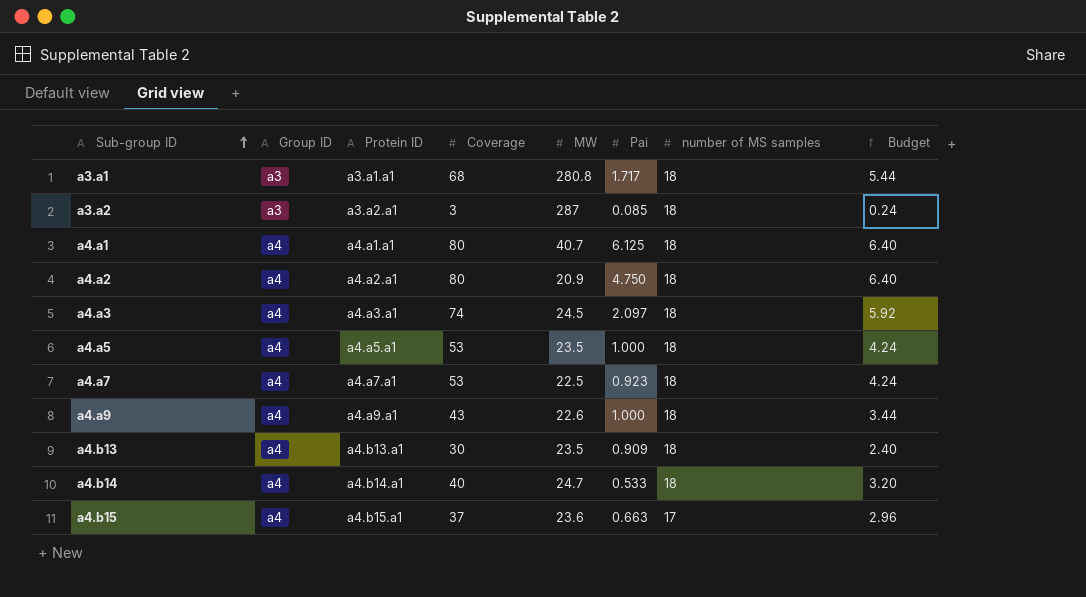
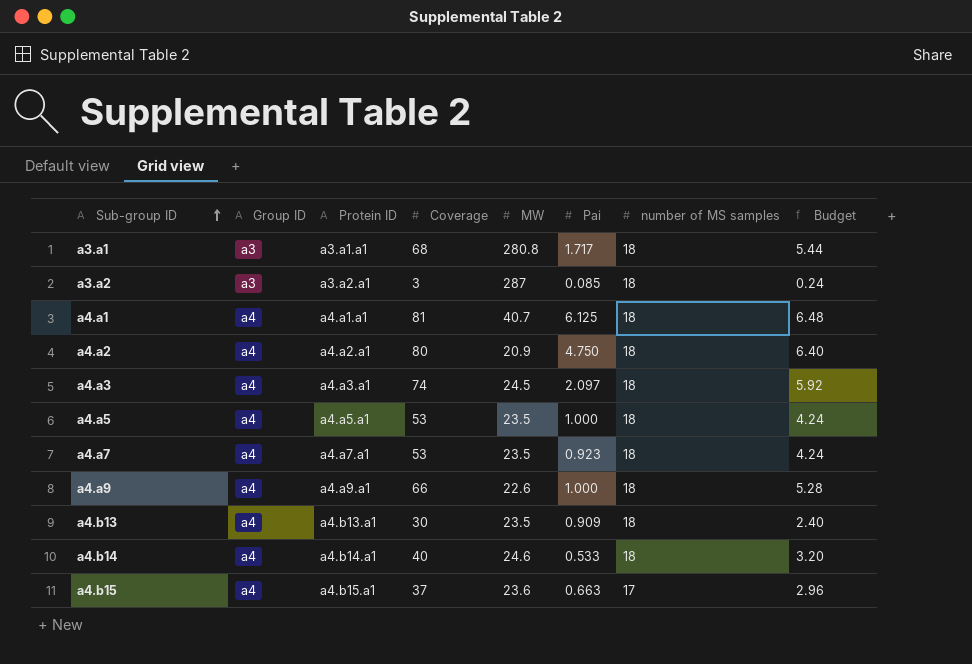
a4.a1 | Coverage: 80 -> 81
a4.a1 | Budget: 6.40 -> 6.48
a4.a7 | MW: 22.5 -> 23.5
a4.a9 | Coverage: 43 -> 66
a4.a9 | Budget: 3.44 -> 5.28
a4.b14 | MW: 24.7 -> 24.6

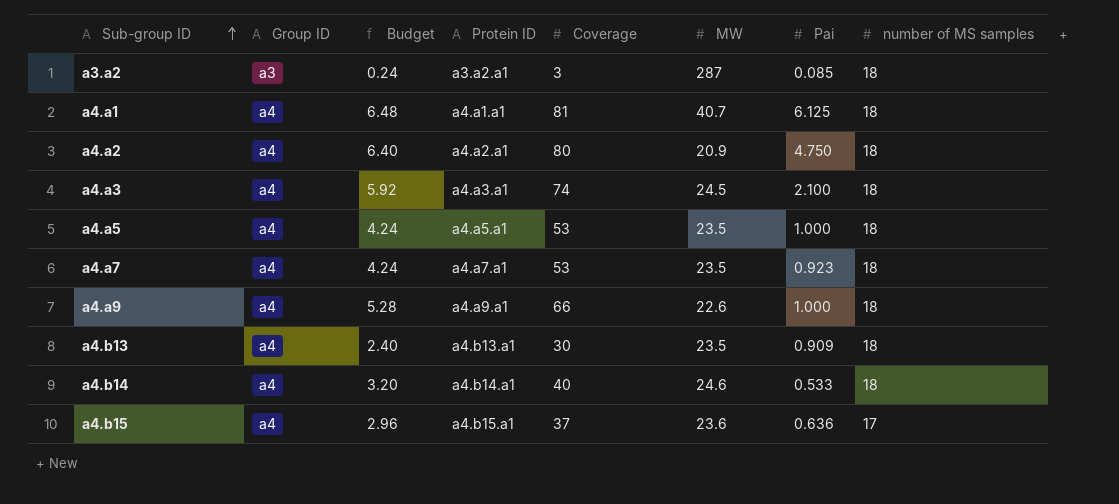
column Budget | position: 8 -> 3
row a3.a1: a3 | a3.a1.a1 | 68 | 280.8 | 1.717 | 18 | 5.44 -> none
a4.a3 | Pai: 2.097 -> 2.100
a4.b15 | Pai: 0.663 -> 0.636

